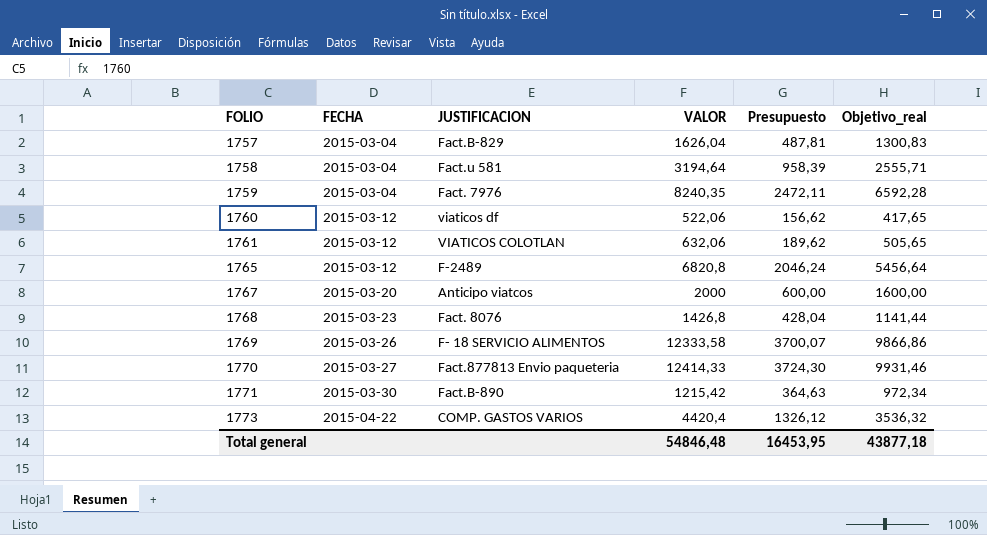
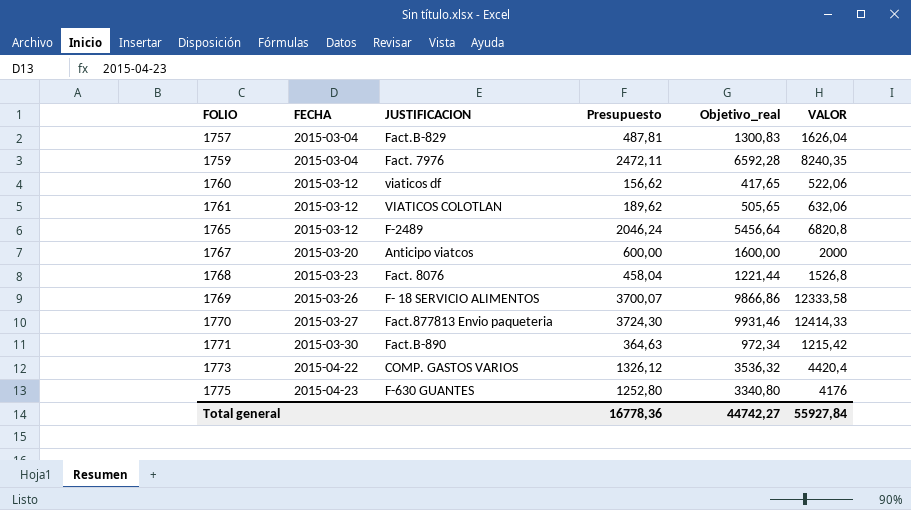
column VALOR | position: 4 -> 6
row 1758: 2015-03-04 | Fact.u 581 | 3194,64 | 958,39 | 2555,71 -> none
1768 | Presupuesto: 428,04 -> 458,04
1768 | Objetivo_real: 1141,44 -> 1221,44
1768 | VALOR: 1426,8 -> 1526,8
row 1775: none -> 2015-04-23 | F-630 GUANTES | 1252,80 | 3340,80 | 4176
Total general | Presupuesto: 16453,95 -> 16778,36
Total general | Objetivo_real: 43877,18 -> 44742,27
Total general | VALOR: 54846,48 -> 55927,84

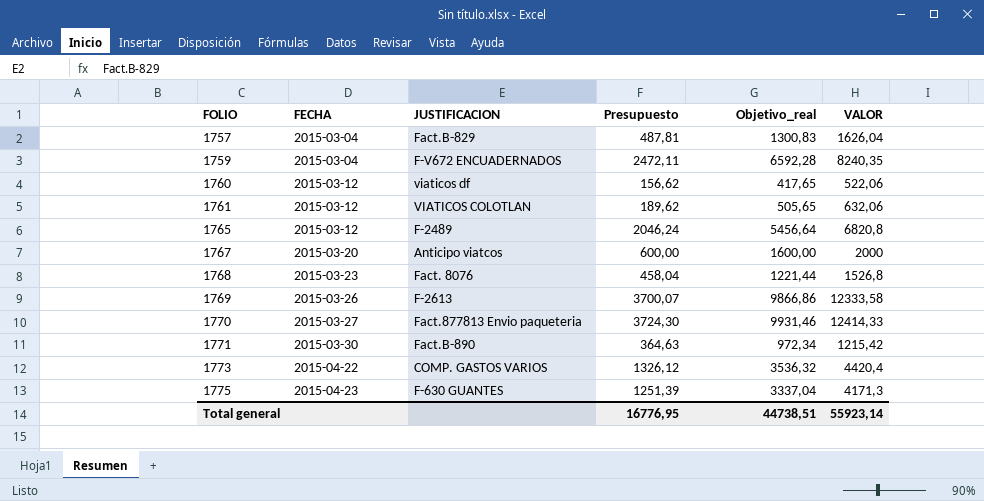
1759 | JUSTIFICACION: Fact. 7976 -> F-V672 ENCUADERNADOS
1769 | JUSTIFICACION: F- 18 SERVICIO ALIMENTOS -> F-2613
1775 | Presupuesto: 1252,80 -> 1251,39
1775 | Objetivo_real: 3340,80 -> 3337,04
1775 | VALOR: 4176 -> 4171,3
Total general | Presupuesto: 16778,36 -> 16776,95
Total general | Objetivo_real: 44742,27 -> 44738,51
Total general | VALOR: 55927,84 -> 55923,14

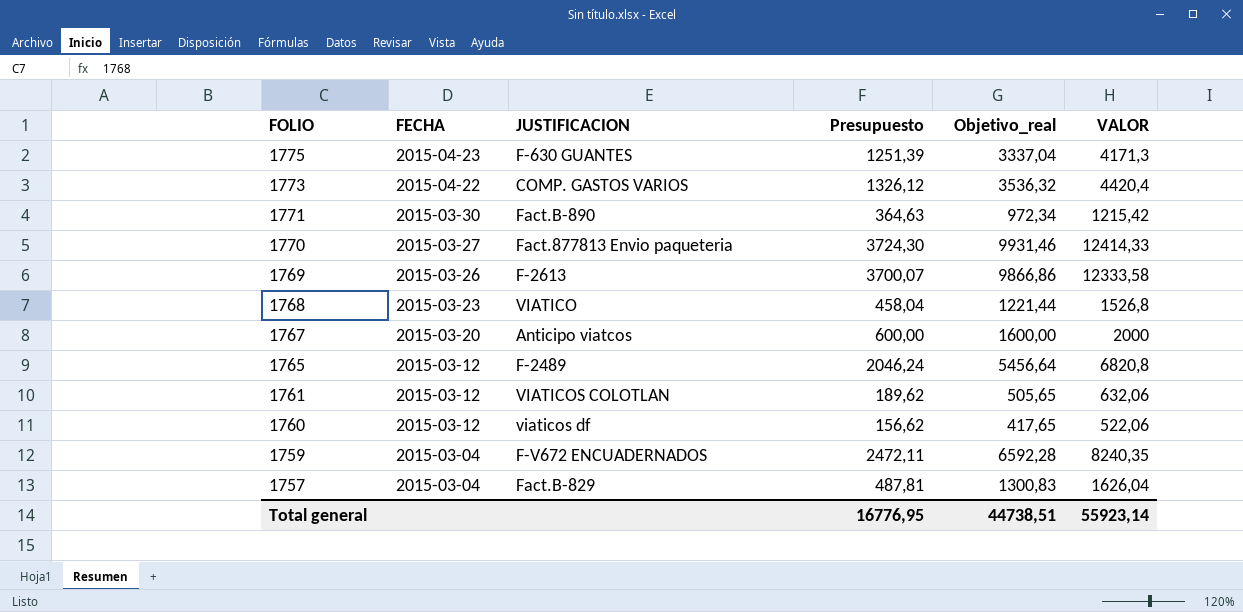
row order: FOLIO ascending -> FOLIO descending
1768 | JUSTIFICACION: Fact. 8076 -> VIATICO

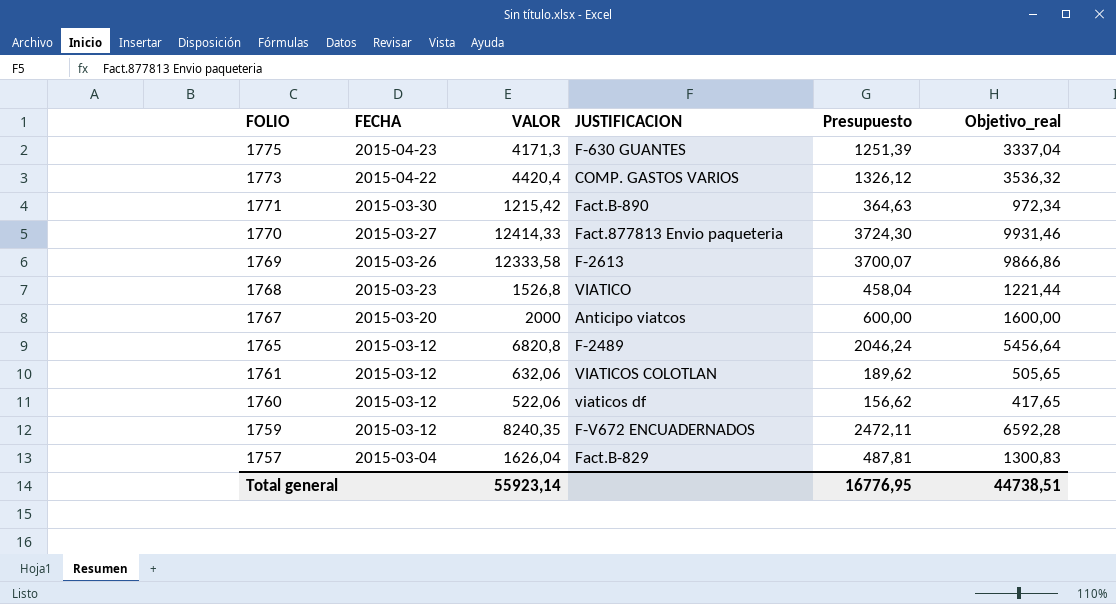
column VALOR | position: 6 -> 3
1759 | FECHA: 2015-03-04 -> 2015-03-12

